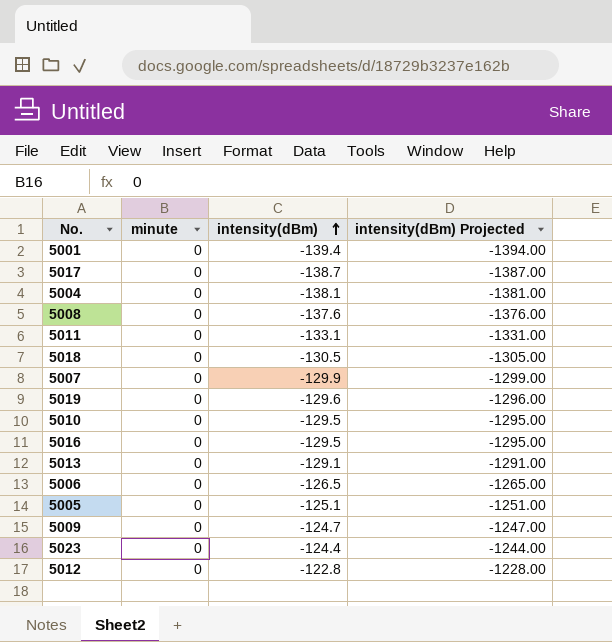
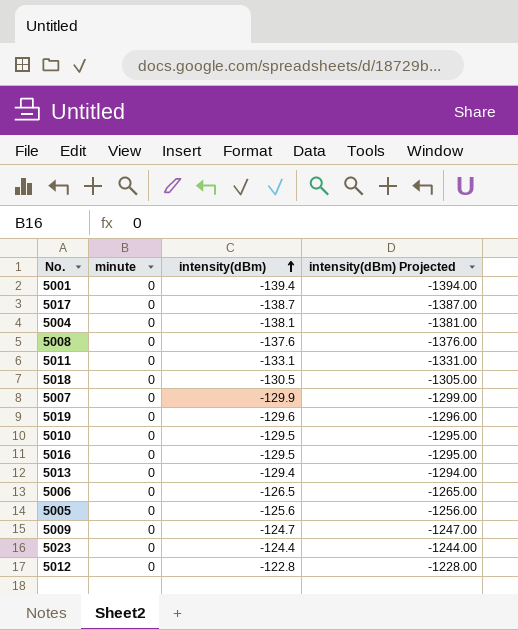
5013 | intensity(dBm): -129.1 -> -129.4
5013 | intensity(dBm) Projected: -1291.00 -> -1294.00
5005 | intensity(dBm): -125.1 -> -125.6
5005 | intensity(dBm) Projected: -1251.00 -> -1256.00

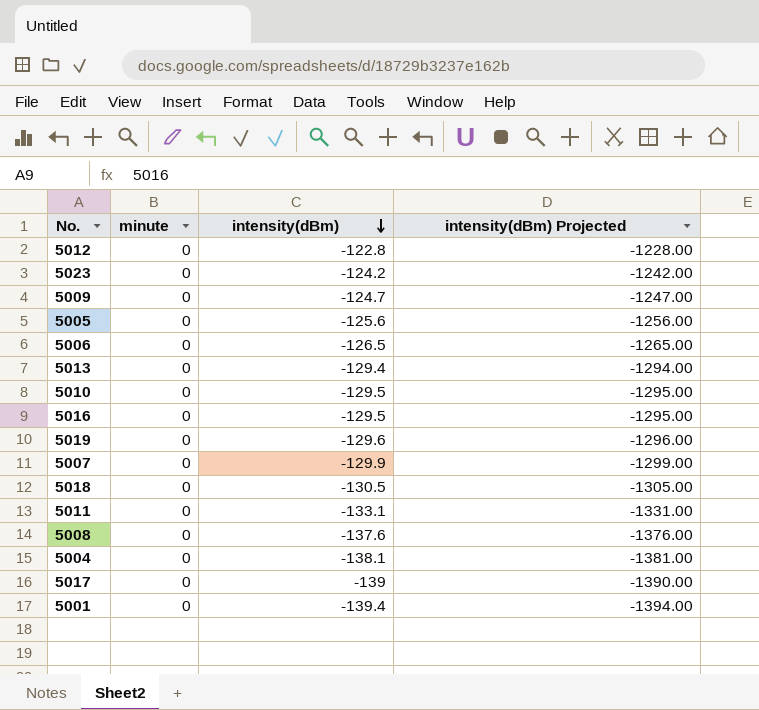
row order: intensity(dBm) ascending -> intensity(dBm) descending
5023 | intensity(dBm): -124.4 -> -124.2
5023 | intensity(dBm) Projected: -1244.00 -> -1242.00
5017 | intensity(dBm): -138.7 -> -139
5017 | intensity(dBm) Projected: -1387.00 -> -1390.00

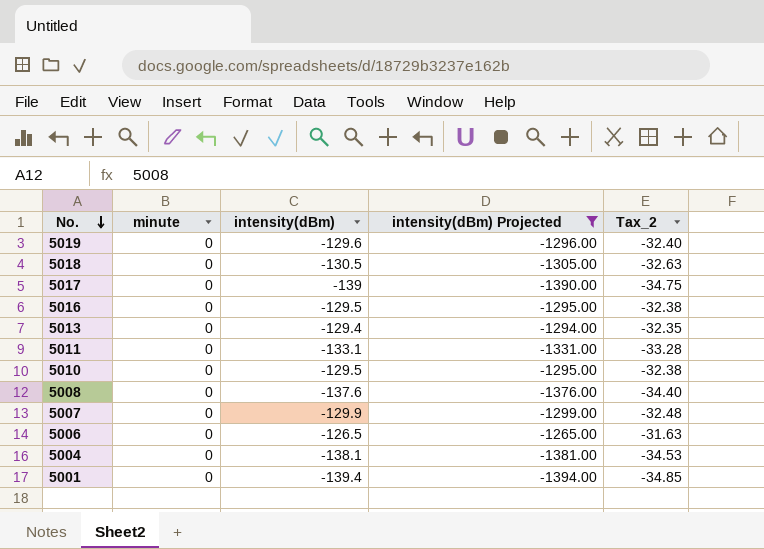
filter: none -> intensity(dBm) Projected <= -1265.00
row order: intensity(dBm) descending -> No. descending
column Tax_2 | formula: none -> [intensity(dBm)] * 0.25

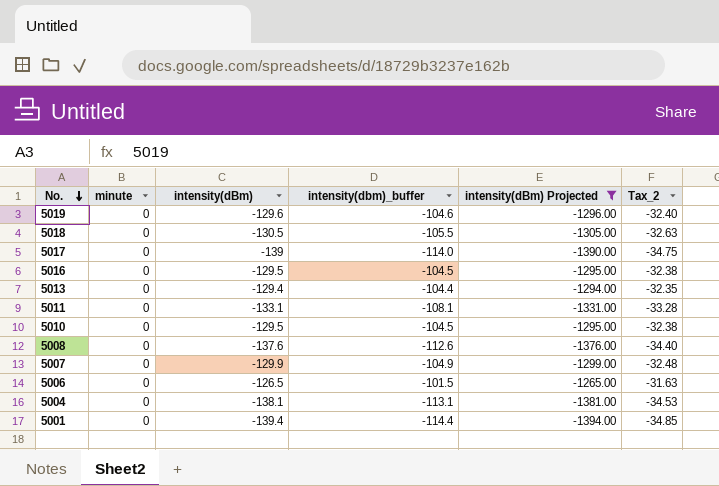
column intensity(dbm)_buffer | formula: none -> [intensity(dBm)] + 25

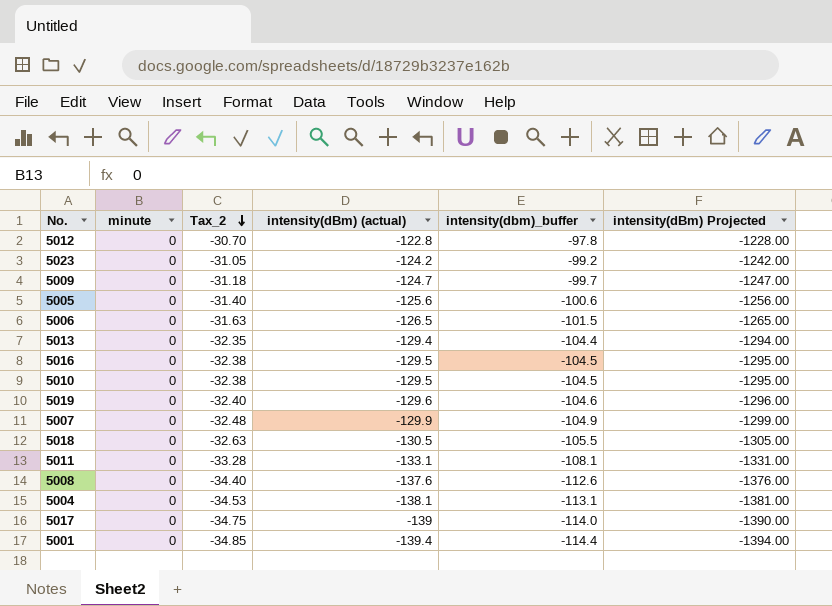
filter: intensity(dBm) Projected <= -1265.00 -> none
row order: No. descending -> Tax_2 descending
column Tax_2 | position: 6 -> 3
column name: intensity(dBm) -> intensity(dBm) (actual)

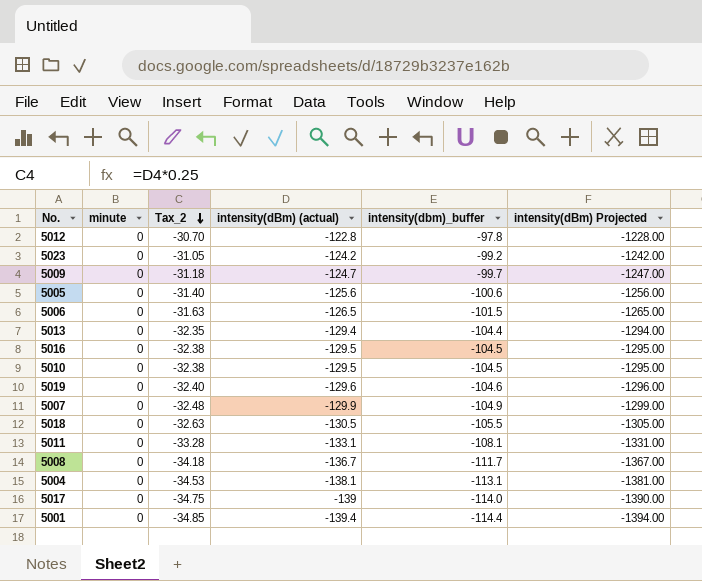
5008 | Tax_2: -34.40 -> -34.18
5008 | intensity(dBm) (actual): -137.6 -> -136.7
5008 | intensity(dbm)_buffer: -112.6 -> -111.7
5008 | intensity(dBm) Projected: -1376.00 -> -1367.00

